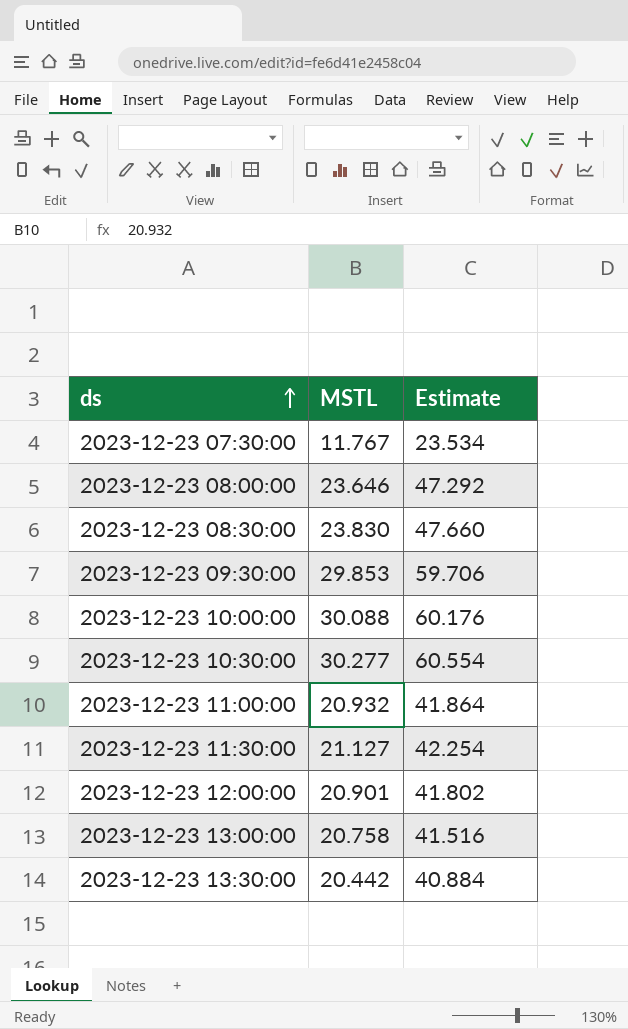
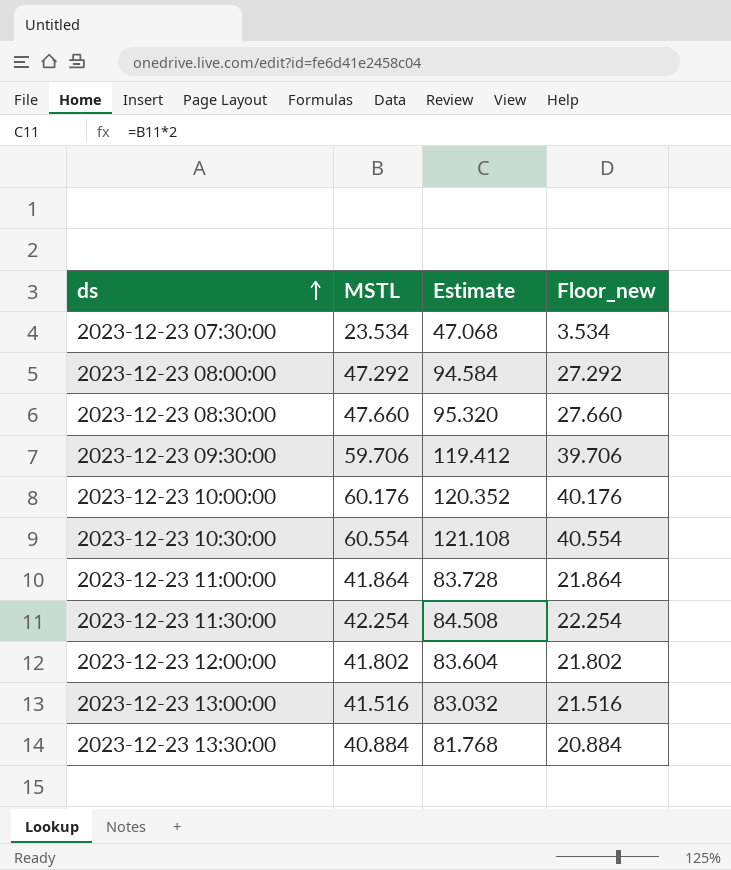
column Floor_new | formula: none -> [MSTL] - 20
2023-12-23 07:30:00 | MSTL: 11.767 -> 23.534
2023-12-23 07:30:00 | Estimate: 23.534 -> 47.068
2023-12-23 08:00:00 | MSTL: 23.646 -> 47.292
2023-12-23 08:00:00 | Estimate: 47.292 -> 94.584
2023-12-23 08:30:00 | MSTL: 23.830 -> 47.660
2023-12-23 08:30:00 | Estimate: 47.660 -> 95.320
2023-12-23 09:30:00 | MSTL: 29.853 -> 59.706
2023-12-23 09:30:00 | Estimate: 59.706 -> 119.412
2023-12-23 10:00:00 | MSTL: 30.088 -> 60.176
2023-12-23 10:00:00 | Estimate: 60.176 -> 120.352
2023-12-23 10:30:00 | MSTL: 30.277 -> 60.554
2023-12-23 10:30:00 | Estimate: 60.554 -> 121.108
2023-12-23 11:00:00 | MSTL: 20.932 -> 41.864
2023-12-23 11:00:00 | Estimate: 41.864 -> 83.728
2023-12-23 11:30:00 | MSTL: 21.127 -> 42.254
2023-12-23 11:30:00 | Estimate: 42.254 -> 84.508
2023-12-23 12:00:00 | MSTL: 20.901 -> 41.802
2023-12-23 12:00:00 | Estimate: 41.802 -> 83.604
2023-12-23 13:00:00 | MSTL: 20.758 -> 41.516
2023-12-23 13:00:00 | Estimate: 41.516 -> 83.032
2023-12-23 13:30:00 | MSTL: 20.442 -> 40.884
2023-12-23 13:30:00 | Estimate: 40.884 -> 81.768

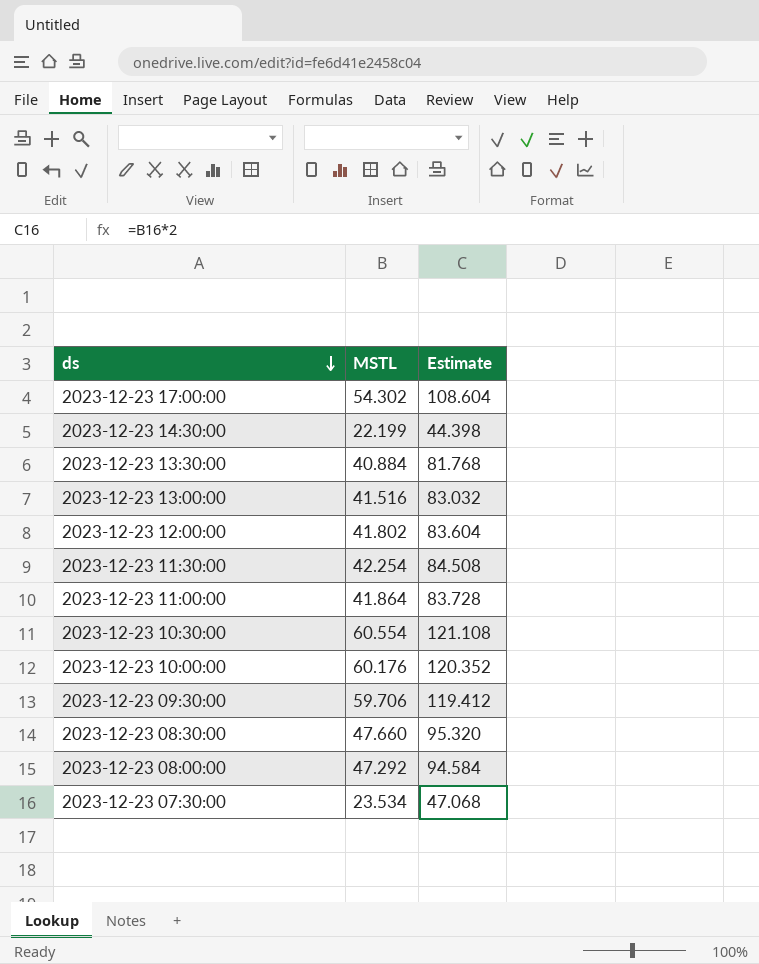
row order: ds ascending -> ds descending
column Floor_new | formula: [MSTL] - 20 -> none
row 2023-12-23 17:00:00: none -> 54.302 | 108.604
row 2023-12-23 14:30:00: none -> 22.199 | 44.398

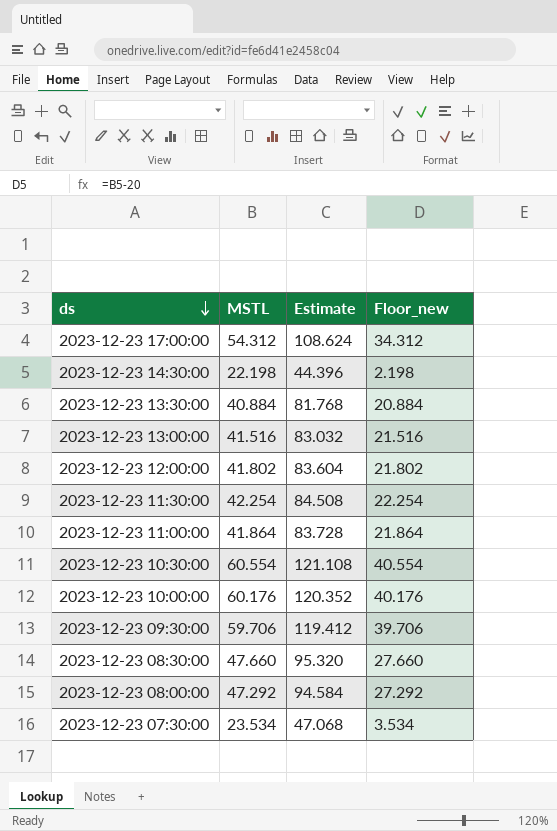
column Floor_new | formula: none -> [MSTL] - 20
2023-12-23 17:00:00 | MSTL: 54.302 -> 54.312
2023-12-23 17:00:00 | Estimate: 108.604 -> 108.624
2023-12-23 14:30:00 | MSTL: 22.199 -> 22.198
2023-12-23 14:30:00 | Estimate: 44.398 -> 44.396

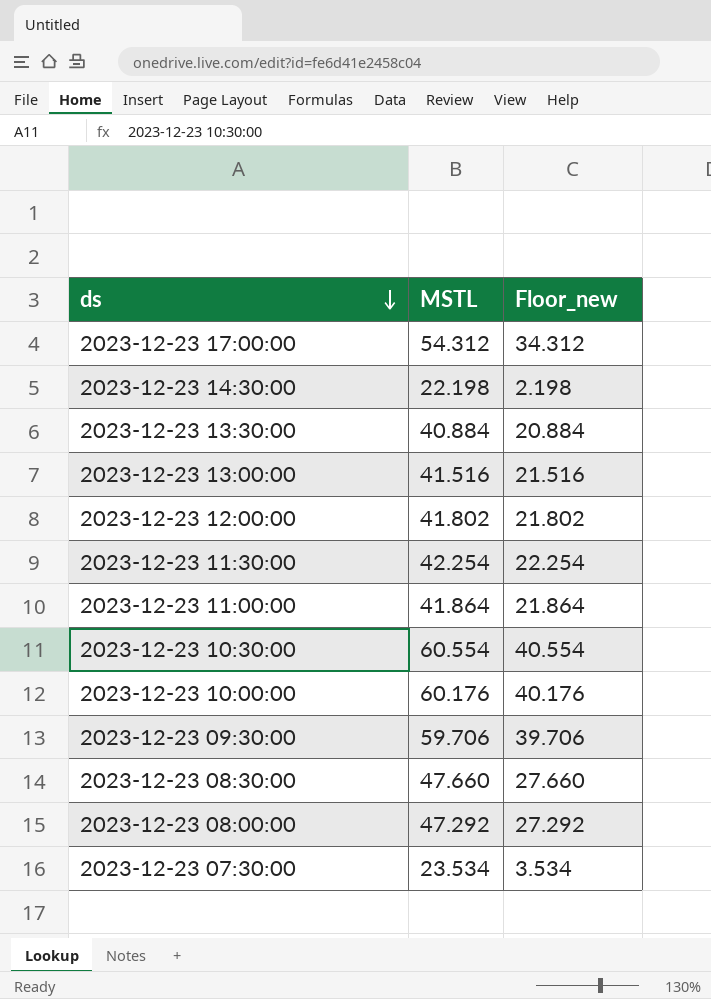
column Estimate | formula: [MSTL] * 2 -> none

